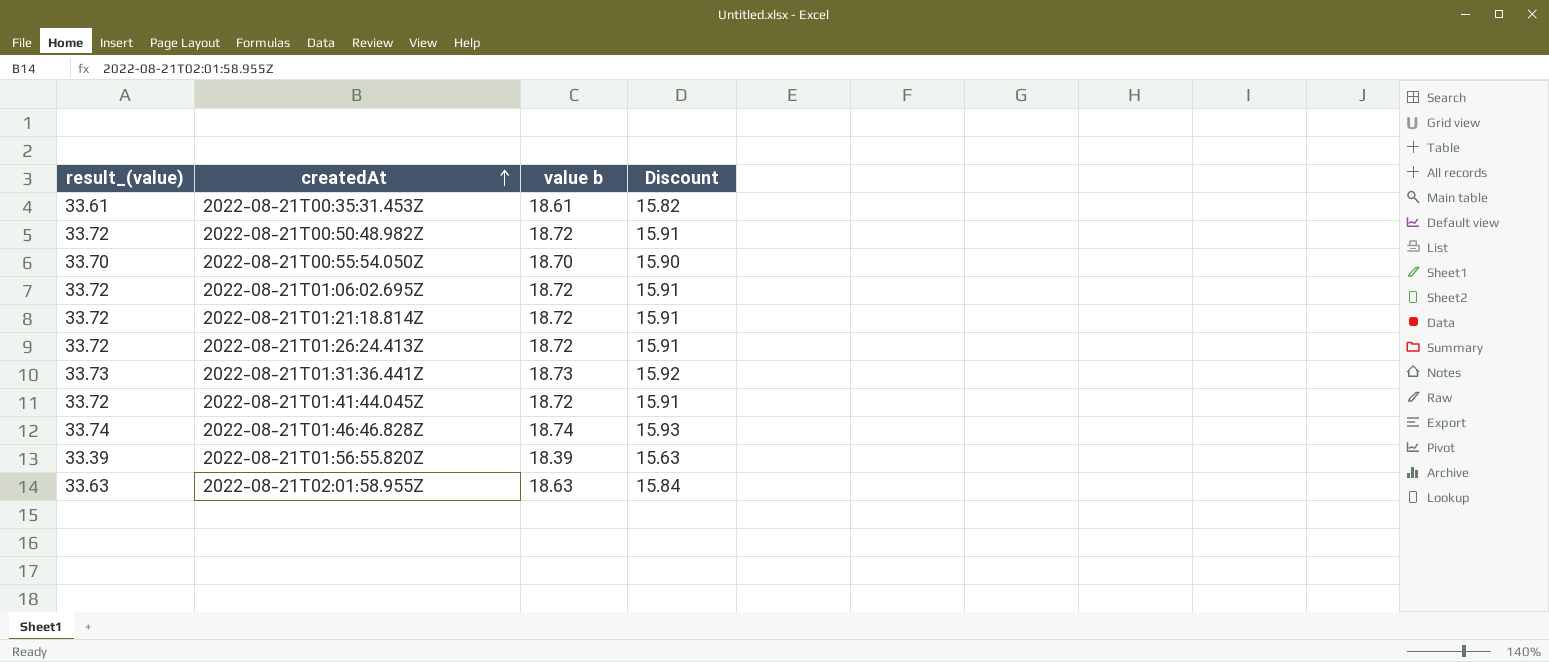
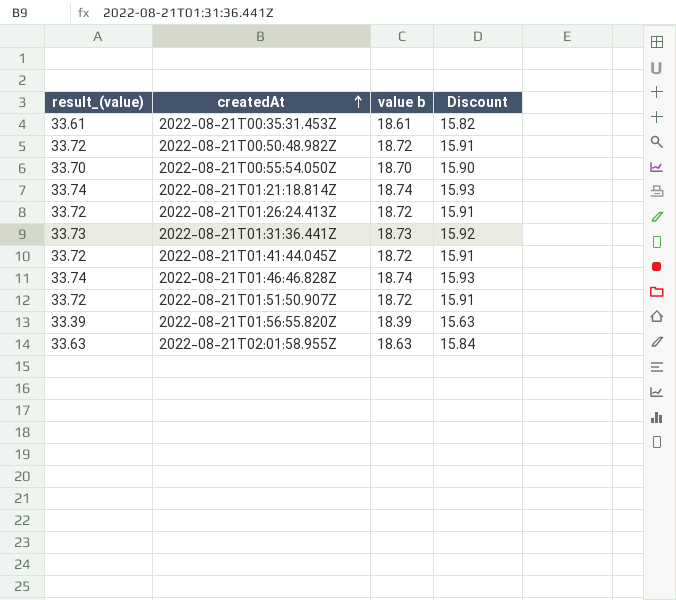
row 2022-08-21T01:06:02.695Z: 33.72 | 18.72 | 15.91 -> none
2022-08-21T01:21:18.814Z | result_(value): 33.72 -> 33.74
2022-08-21T01:21:18.814Z | value b: 18.72 -> 18.74
2022-08-21T01:21:18.814Z | Discount: 15.91 -> 15.93
row 2022-08-21T01:51:50.907Z: none -> 33.72 | 18.72 | 15.91

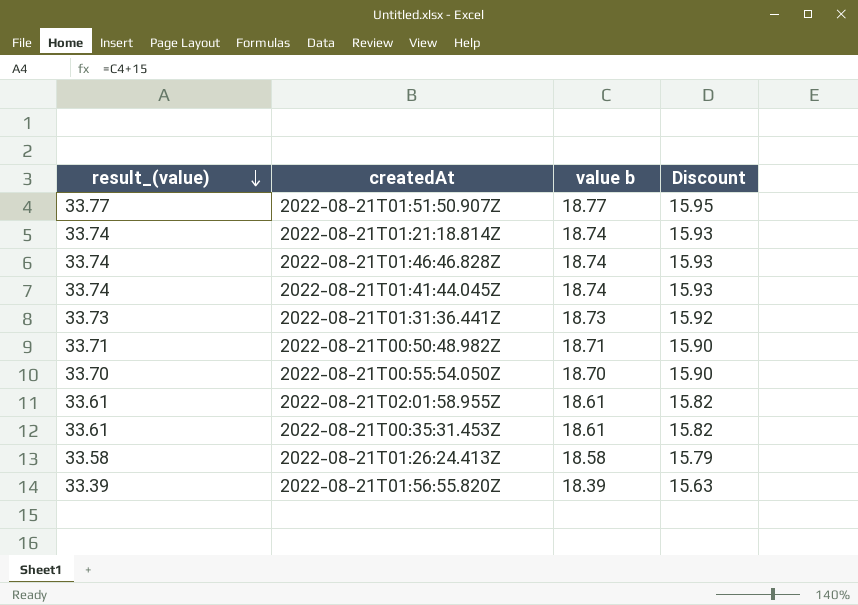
row order: createdAt ascending -> result_(value) descending
2022-08-21T01:51:50.907Z | result_(value): 33.72 -> 33.77
2022-08-21T01:51:50.907Z | value b: 18.72 -> 18.77
2022-08-21T01:51:50.907Z | Discount: 15.91 -> 15.95
2022-08-21T01:41:44.045Z | result_(value): 33.72 -> 33.74
2022-08-21T01:41:44.045Z | value b: 18.72 -> 18.74
2022-08-21T01:41:44.045Z | Discount: 15.91 -> 15.93
2022-08-21T00:50:48.982Z | result_(value): 33.72 -> 33.71
2022-08-21T00:50:48.982Z | value b: 18.72 -> 18.71
2022-08-21T00:50:48.982Z | Discount: 15.91 -> 15.90
2022-08-21T02:01:58.955Z | result_(value): 33.63 -> 33.61
2022-08-21T02:01:58.955Z | value b: 18.63 -> 18.61
2022-08-21T02:01:58.955Z | Discount: 15.84 -> 15.82
2022-08-21T01:26:24.413Z | result_(value): 33.72 -> 33.58
2022-08-21T01:26:24.413Z | value b: 18.72 -> 18.58
2022-08-21T01:26:24.413Z | Discount: 15.91 -> 15.79

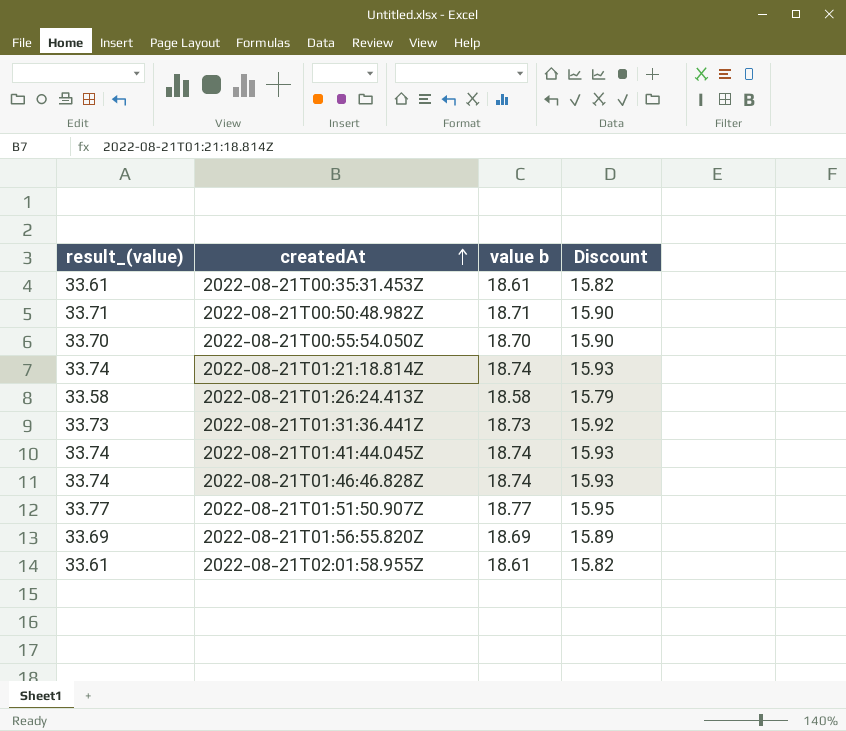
row order: result_(value) descending -> createdAt ascending
2022-08-21T01:56:55.820Z | result_(value): 33.39 -> 33.69
2022-08-21T01:56:55.820Z | value b: 18.39 -> 18.69
2022-08-21T01:56:55.820Z | Discount: 15.63 -> 15.89

